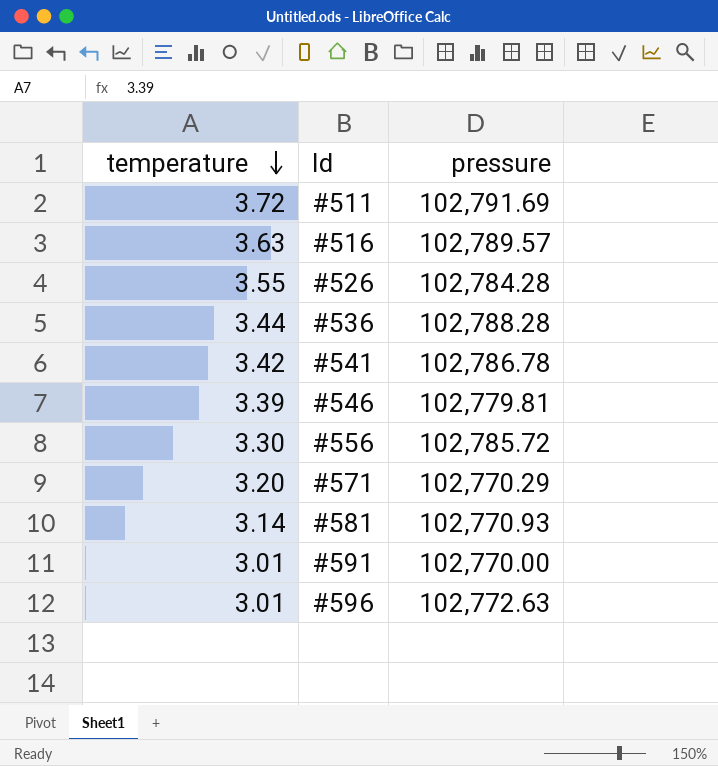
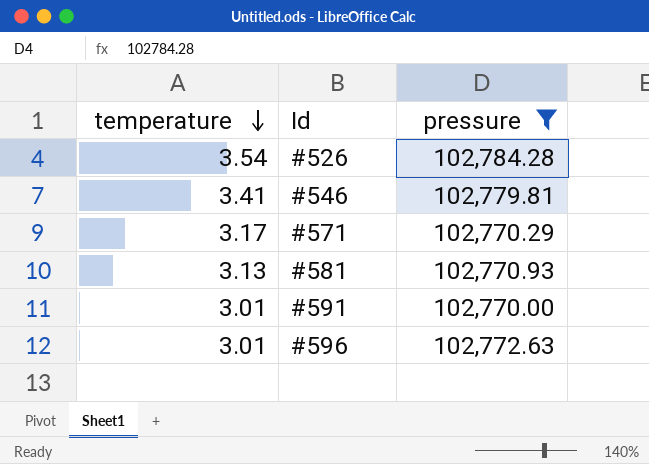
filter: none -> pressure <= 102,784.28
#526 | temperature: 3.55 -> 3.54
#546 | temperature: 3.39 -> 3.41
#571 | temperature: 3.20 -> 3.17
#581 | temperature: 3.14 -> 3.13

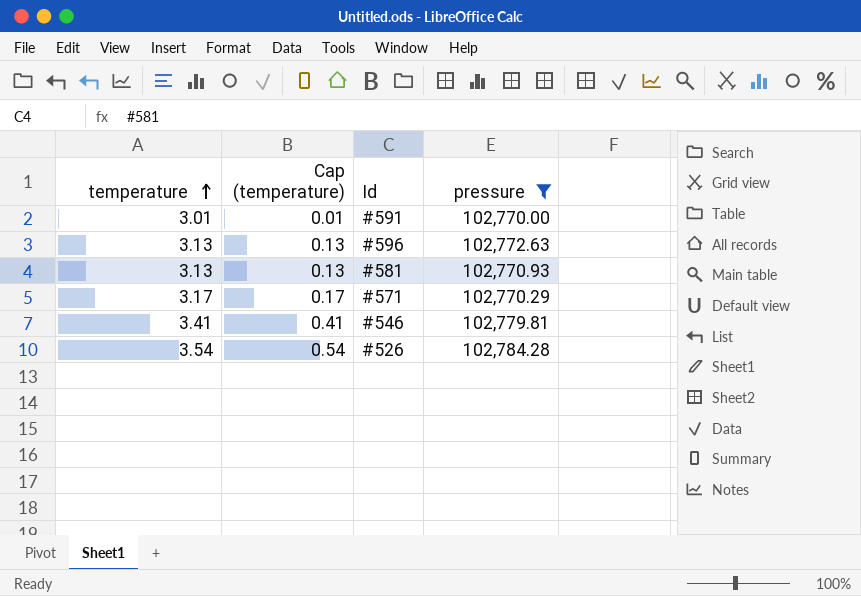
row order: temperature descending -> temperature ascending
column Cap (temperature) | formula: none -> [temperature] - 3
#596 | temperature: 3.01 -> 3.13

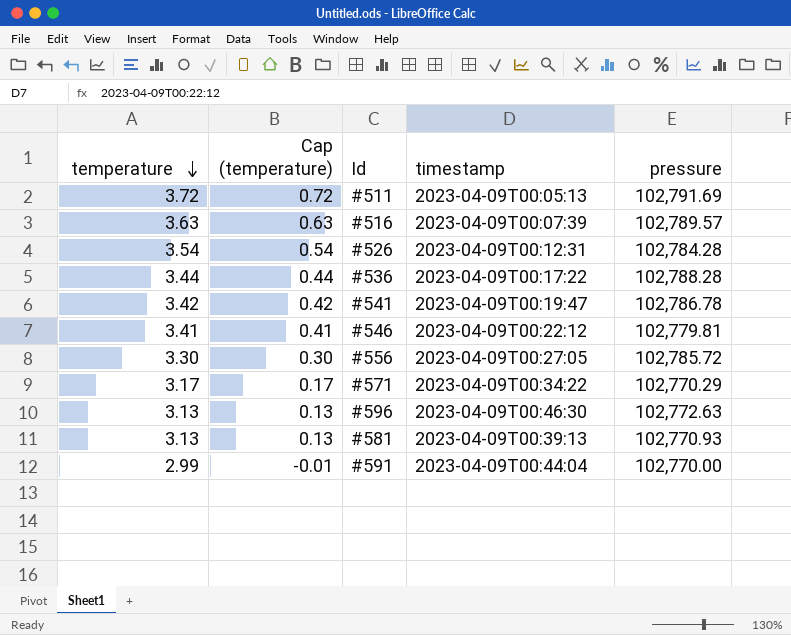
filter: pressure <= 102,784.28 -> none
row order: temperature ascending -> temperature descending
column timestamp | position: none -> 4
#591 | temperature: 3.01 -> 2.99
#591 | Cap (temperature): 0.01 -> -0.01

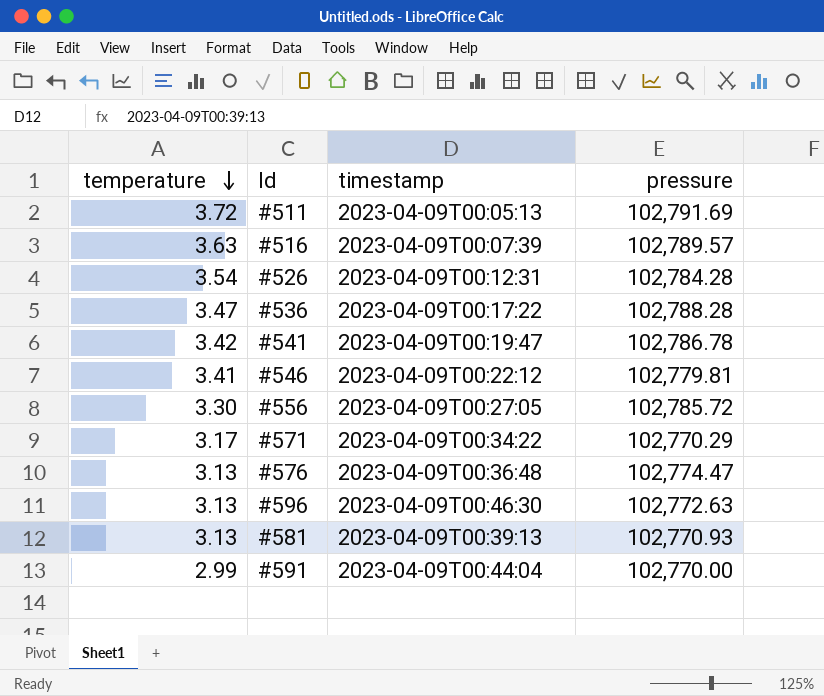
column Cap (temperature) | formula: [temperature] - 3 -> none
#536 | temperature: 3.44 -> 3.47
row #576: none -> 3.13 | 2023-04-09T00:36:48 | 102,774.47

